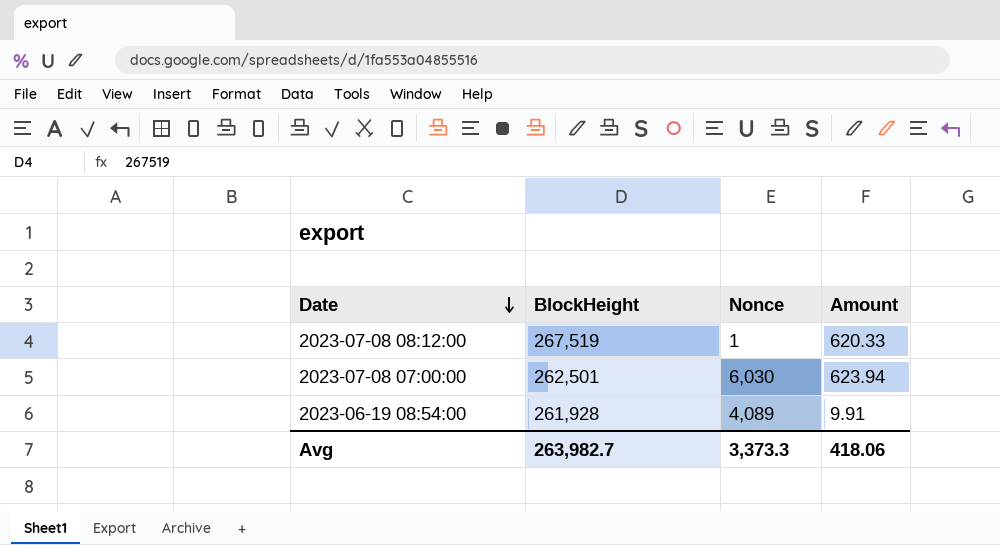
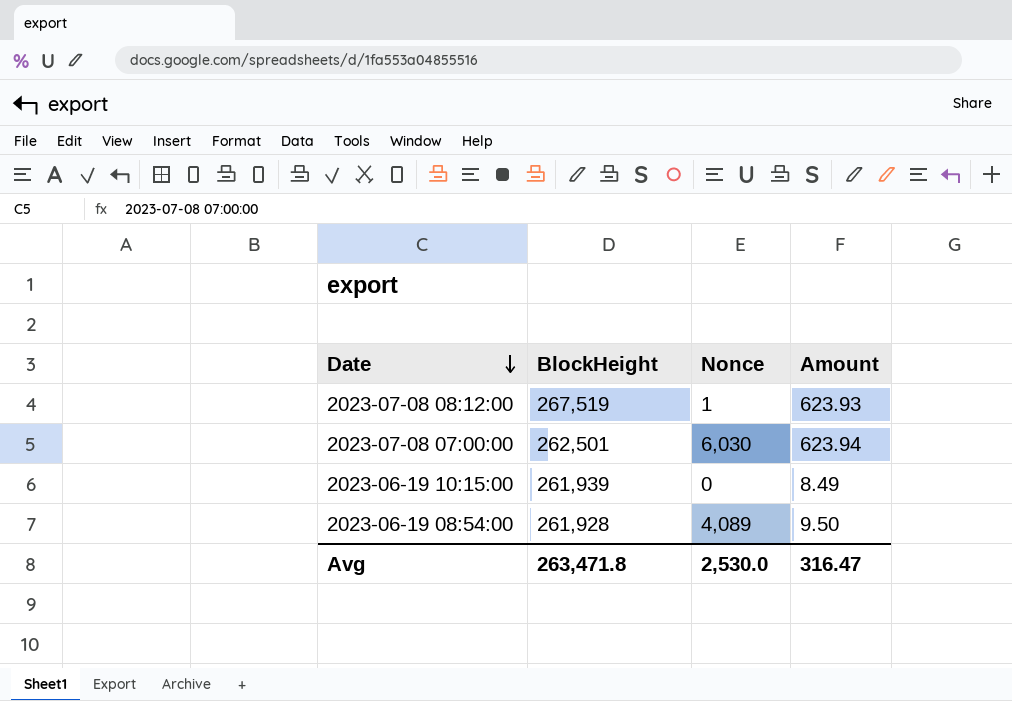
2023-07-08 08:12:00 | Amount: 620.33 -> 623.93
row 2023-06-19 10:15:00: none -> 261,939 | 0 | 8.49
2023-06-19 08:54:00 | Amount: 9.91 -> 9.50
Avg | BlockHeight: 263,982.7 -> 263,471.8
Avg | Nonce: 3,373.3 -> 2,530.0
Avg | Amount: 418.06 -> 316.47

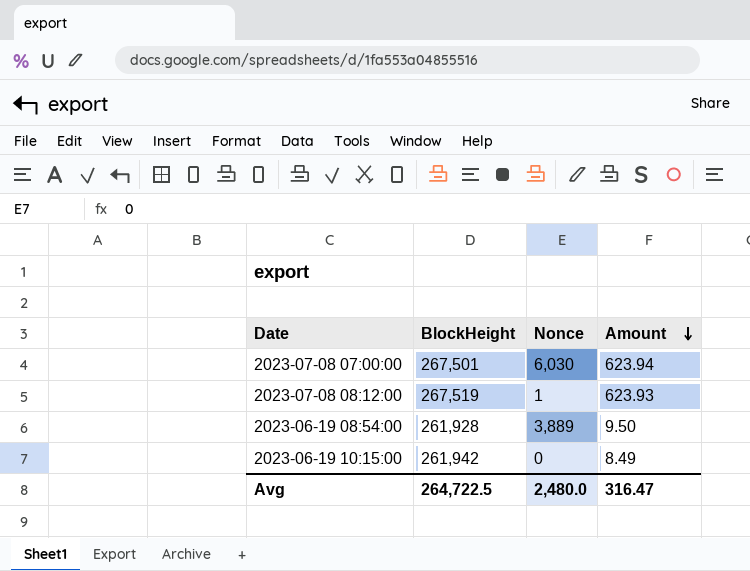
row order: Date descending -> Amount descending
2023-07-08 07:00:00 | BlockHeight: 262,501 -> 267,501
2023-06-19 08:54:00 | Nonce: 4,089 -> 3,889
2023-06-19 10:15:00 | BlockHeight: 261,939 -> 261,942
Avg | BlockHeight: 263,471.8 -> 264,722.5
Avg | Nonce: 2,530.0 -> 2,480.0

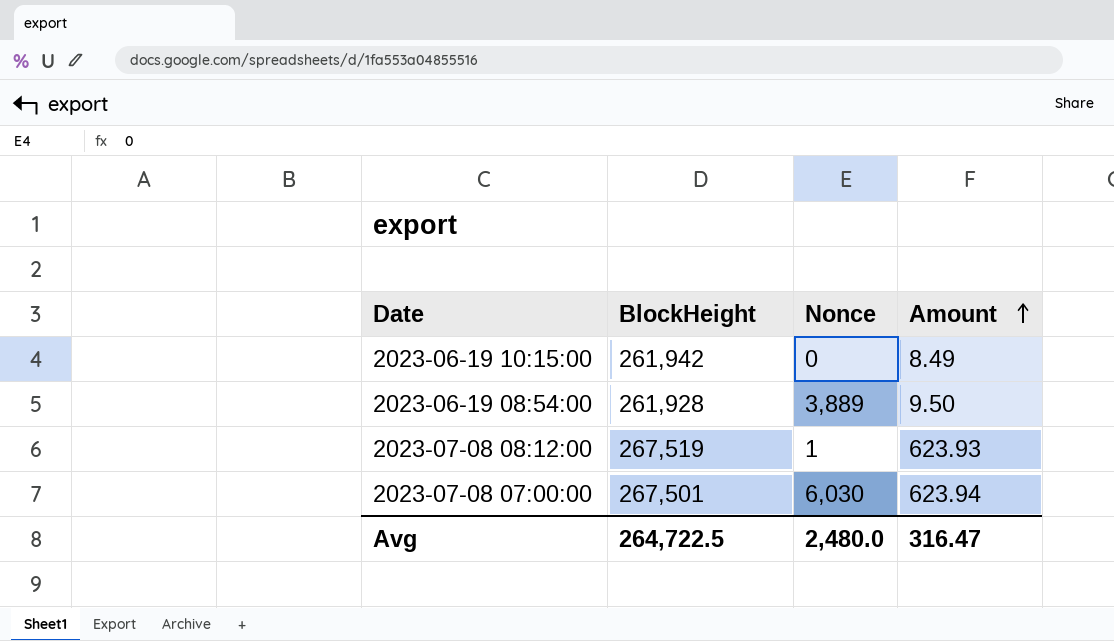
row order: Amount descending -> Amount ascending

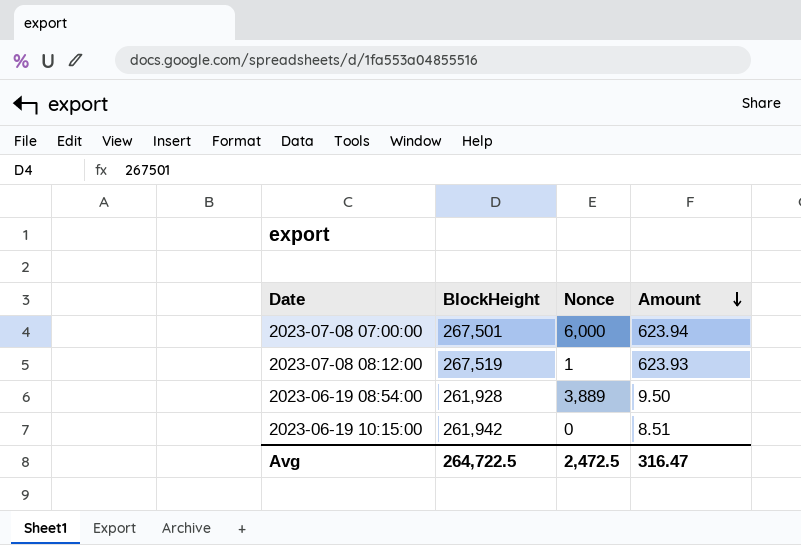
row order: Amount ascending -> Amount descending
2023-07-08 07:00:00 | Nonce: 6,030 -> 6,000
2023-06-19 10:15:00 | Amount: 8.49 -> 8.51
Avg | Nonce: 2,480.0 -> 2,472.5

